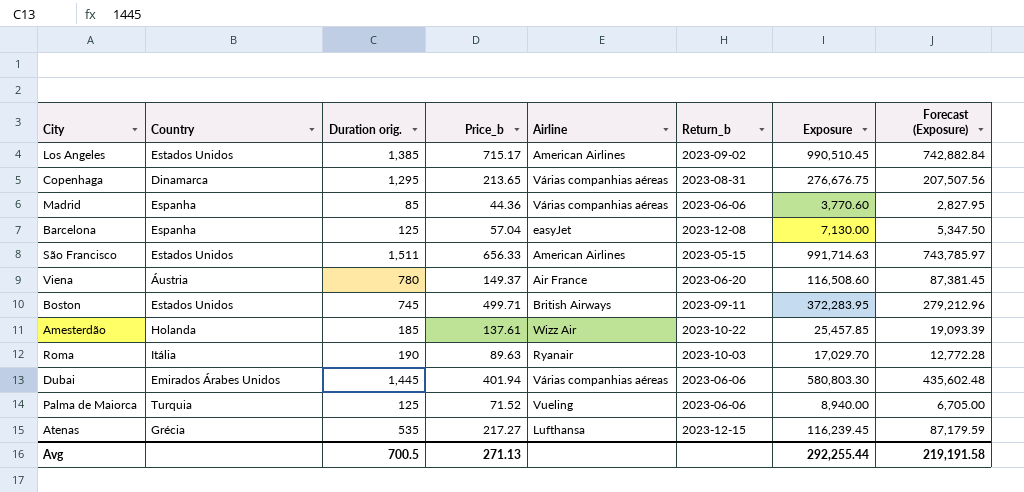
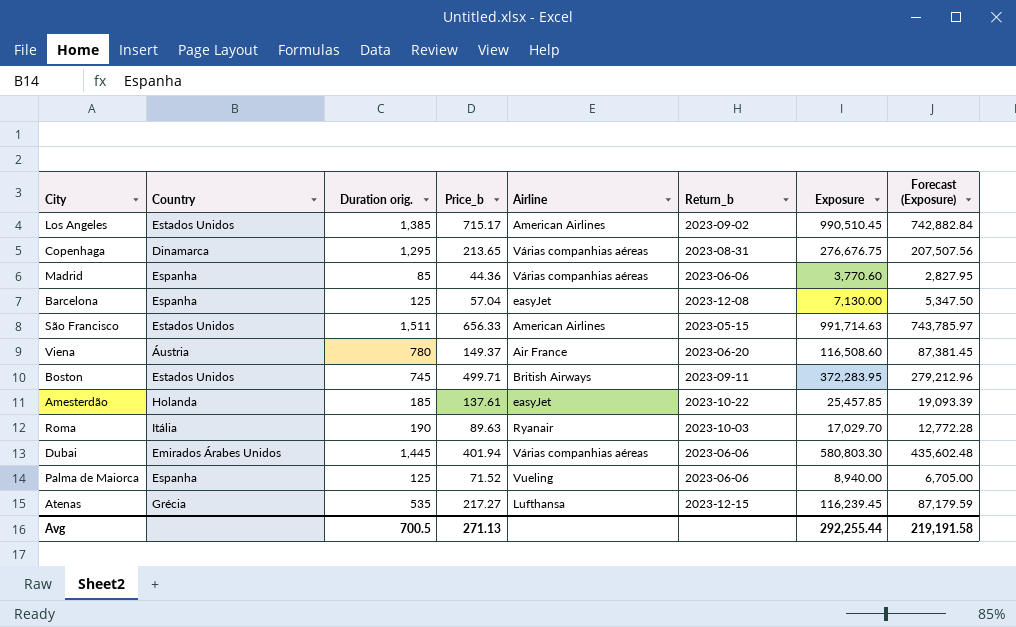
Amesterdão | Airline: Wizz Air -> easyJet
Palma de Maiorca | Country: Turquia -> Espanha

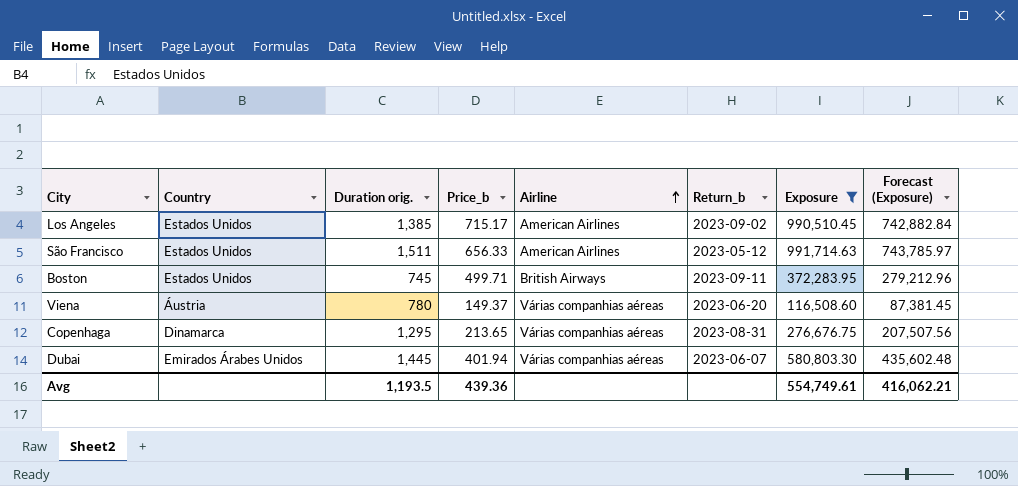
filter: none -> Exposure >= 116,508.60
row order: none -> Airline ascending
São Francisco | Return_b: 2023-05-15 -> 2023-05-12
Viena | Airline: Air France -> Várias companhias aéreas
Dubai | Return_b: 2023-06-06 -> 2023-06-07
Avg | Duration orig.: 700.5 -> 1,193.5
Avg | Price_b: 271.13 -> 439.36
Avg | Exposure: 292,255.44 -> 554,749.61
Avg | Forecast (Exposure): 219,191.58 -> 416,062.21

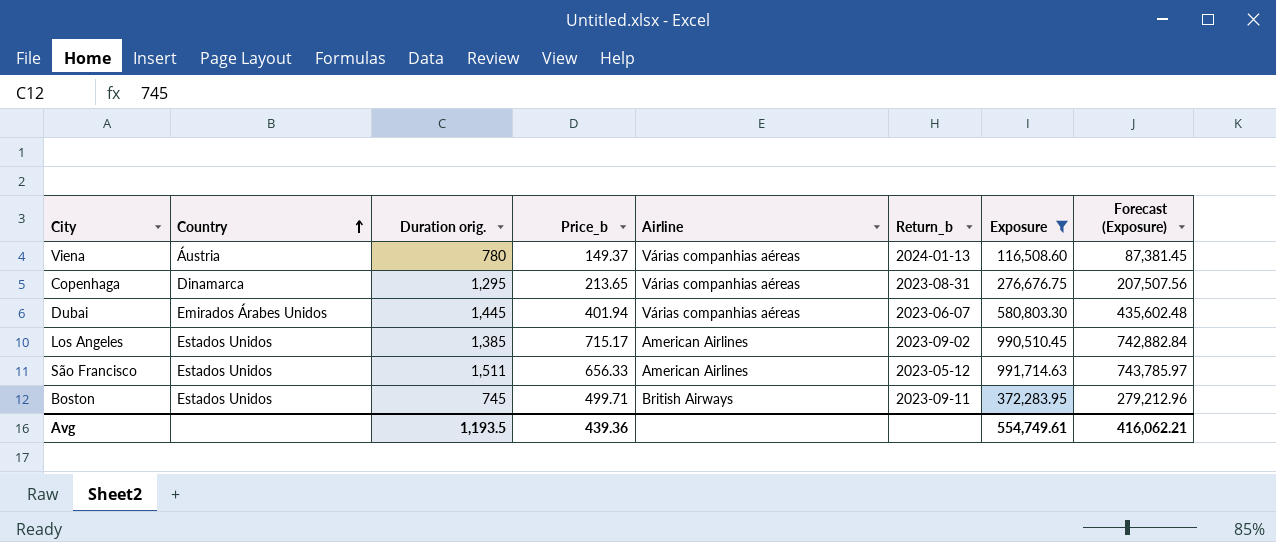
row order: Airline ascending -> Country ascending
Viena | Return_b: 2023-06-20 -> 2024-01-13

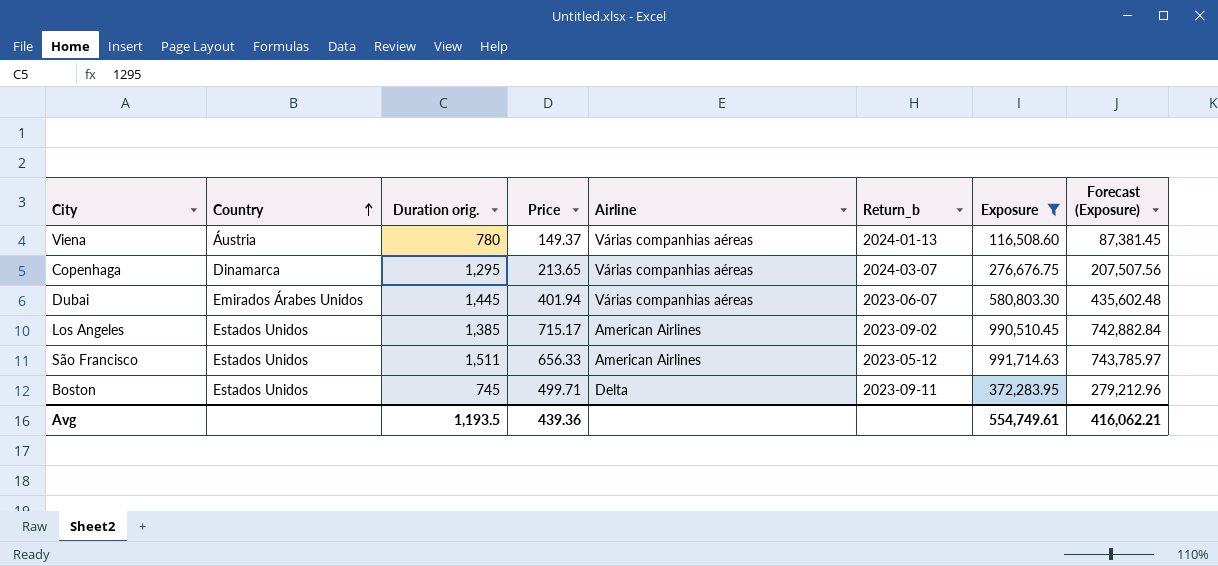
column name: Price_b -> Price
Copenhaga | Return_b: 2023-08-31 -> 2024-03-07
Boston | Airline: British Airways -> Delta

